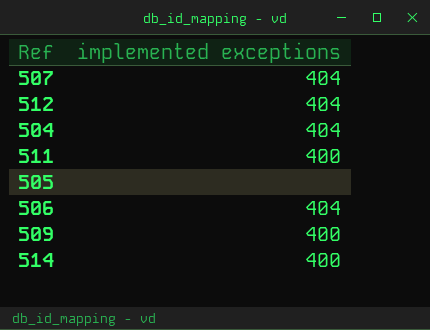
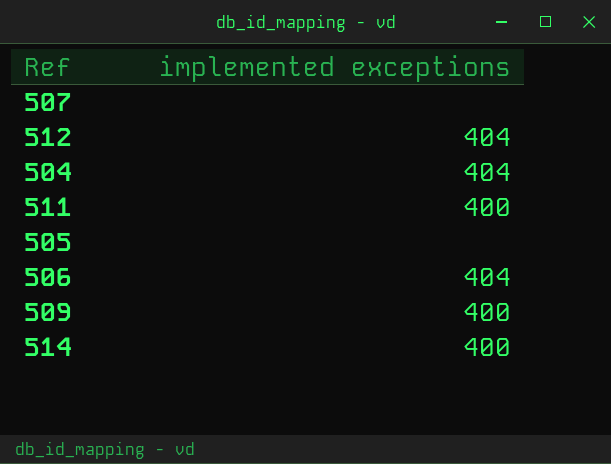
507 | implemented exceptions: 404 -> none

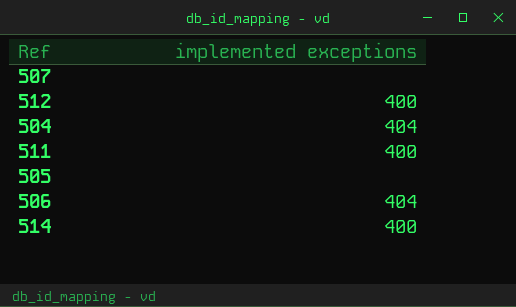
row 509: 400 -> none
512 | implemented exceptions: 404 -> 400

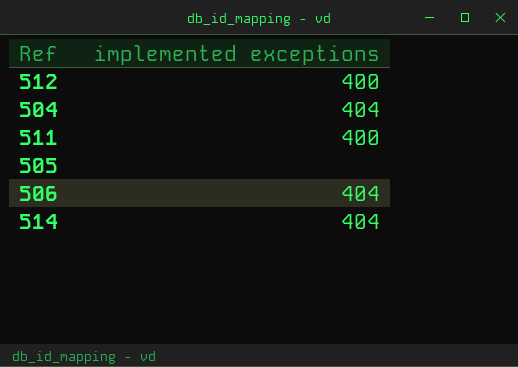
row 507: none -> none
514 | implemented exceptions: 400 -> 404

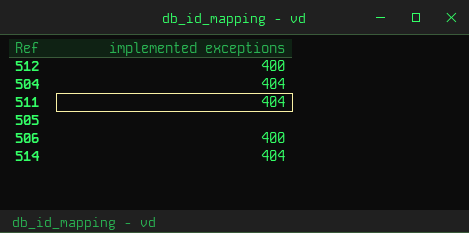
511 | implemented exceptions: 400 -> 404
506 | implemented exceptions: 404 -> 400

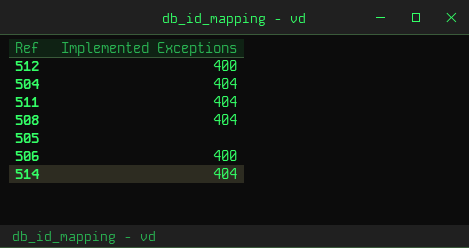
column name: implemented exceptions -> Implemented Exceptions
row 508: none -> 404

